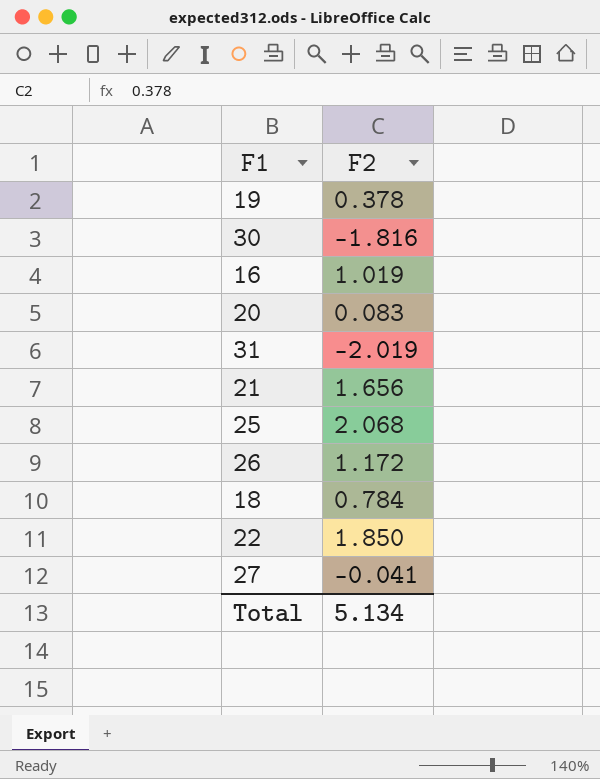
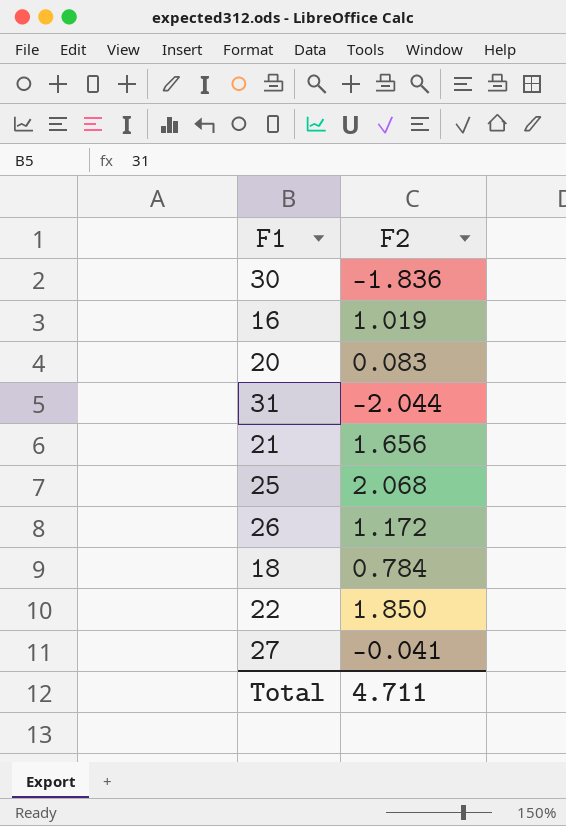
row 19: 0.378 -> none
30 | F2: -1.816 -> -1.836
31 | F2: -2.019 -> -2.044
Total | F2: 5.134 -> 4.711

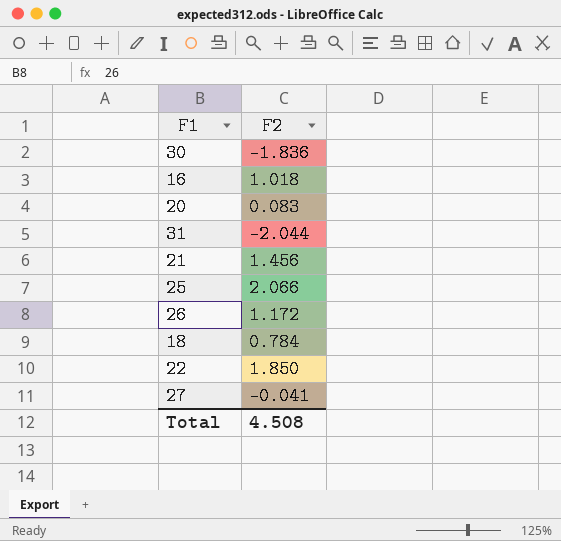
16 | F2: 1.019 -> 1.018
21 | F2: 1.656 -> 1.456
25 | F2: 2.068 -> 2.066
Total | F2: 4.711 -> 4.508

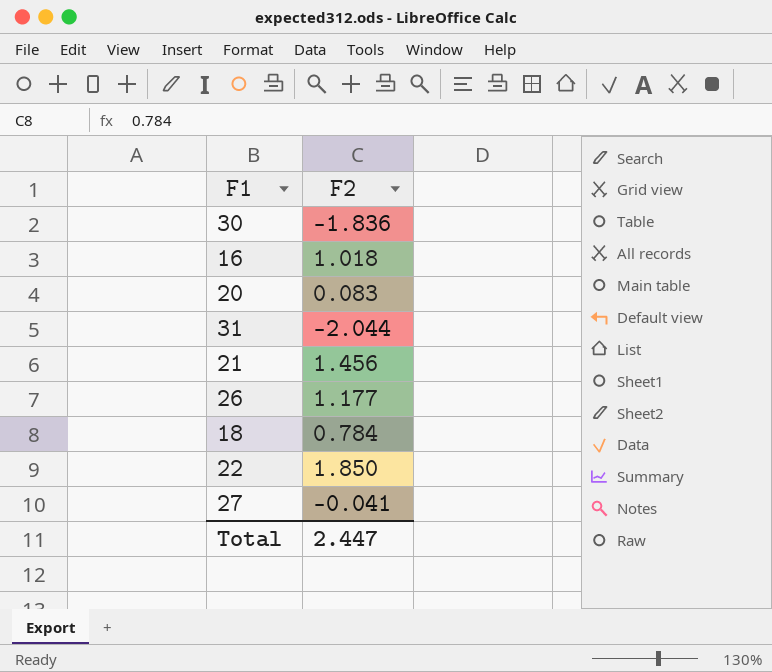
row 25: 2.066 -> none
26 | F2: 1.172 -> 1.177
Total | F2: 4.508 -> 2.447

